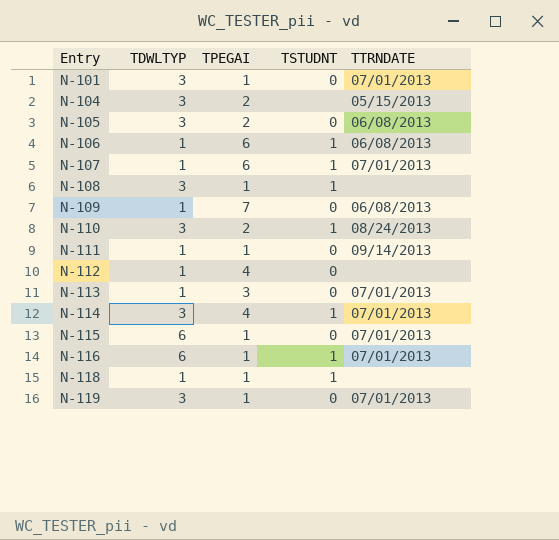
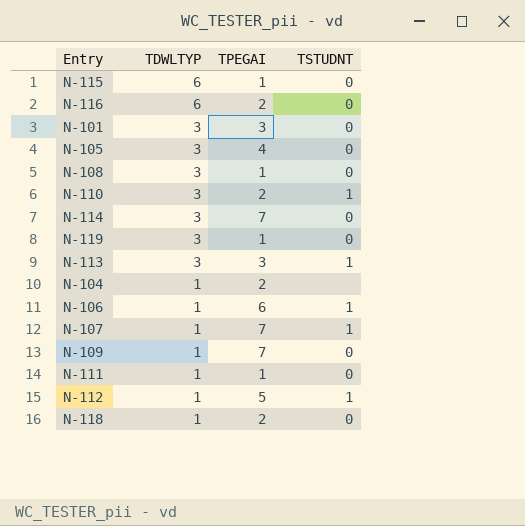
row order: Entry ascending -> TDWLTYP descending
column TTRNDATE | position: 5 -> none
N-116 | TPEGAI: 1 -> 2
N-116 | TSTUDNT: 1 -> 0
N-101 | TPEGAI: 1 -> 3
N-105 | TPEGAI: 2 -> 4
N-108 | TSTUDNT: 1 -> 0
N-114 | TPEGAI: 4 -> 7
N-114 | TSTUDNT: 1 -> 0
N-113 | TDWLTYP: 1 -> 3
N-113 | TSTUDNT: 0 -> 1
N-104 | TDWLTYP: 3 -> 1
N-107 | TPEGAI: 6 -> 7
N-112 | TPEGAI: 4 -> 5
N-112 | TSTUDNT: 0 -> 1
N-118 | TPEGAI: 1 -> 2
N-118 | TSTUDNT: 1 -> 0

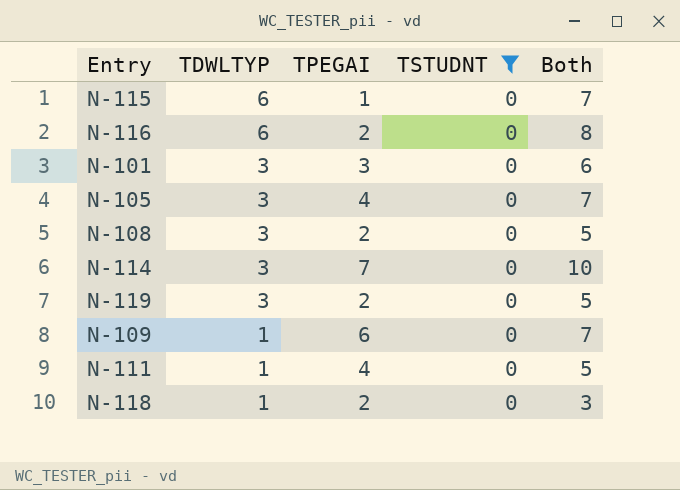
filter: none -> TSTUDNT = 0
column Both | formula: none -> [TDWLTYP] + [TPEGAI]
N-108 | TPEGAI: 1 -> 2
N-119 | TPEGAI: 1 -> 2
N-109 | TPEGAI: 7 -> 6
N-111 | TPEGAI: 1 -> 4

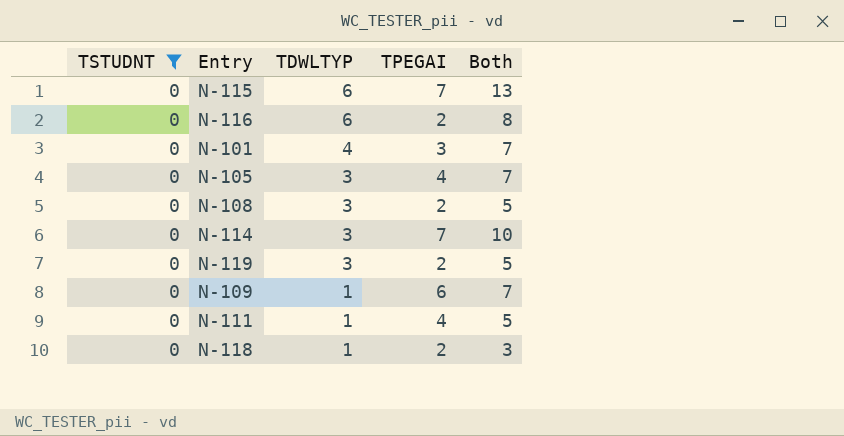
column TSTUDNT | position: 4 -> 1
N-115 | TPEGAI: 1 -> 7
N-115 | Both: 7 -> 13
N-101 | TDWLTYP: 3 -> 4
N-101 | Both: 6 -> 7

